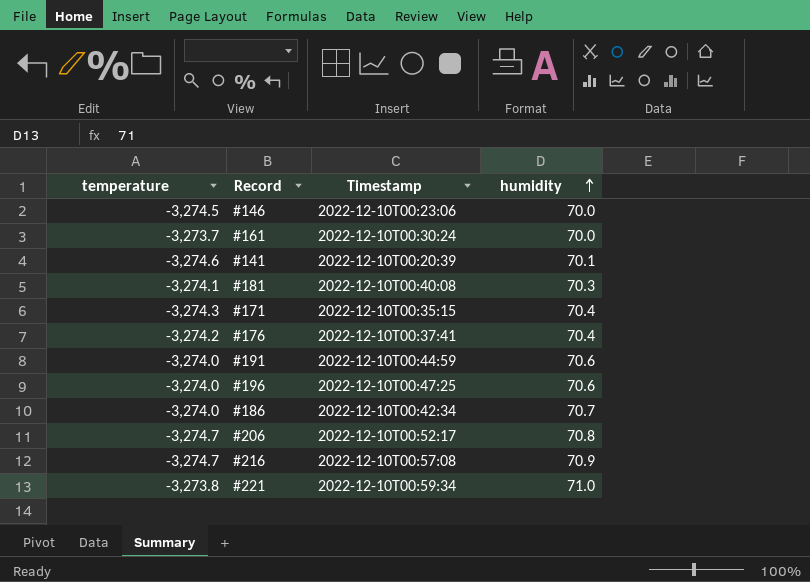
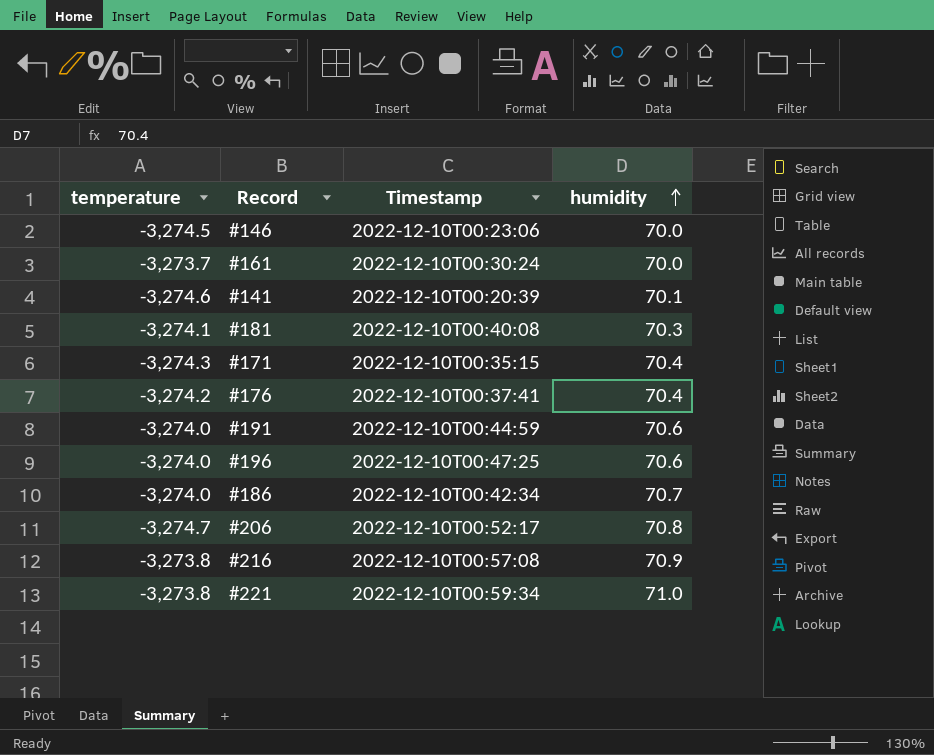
#216 | temperature: -3,274.7 -> -3,273.8

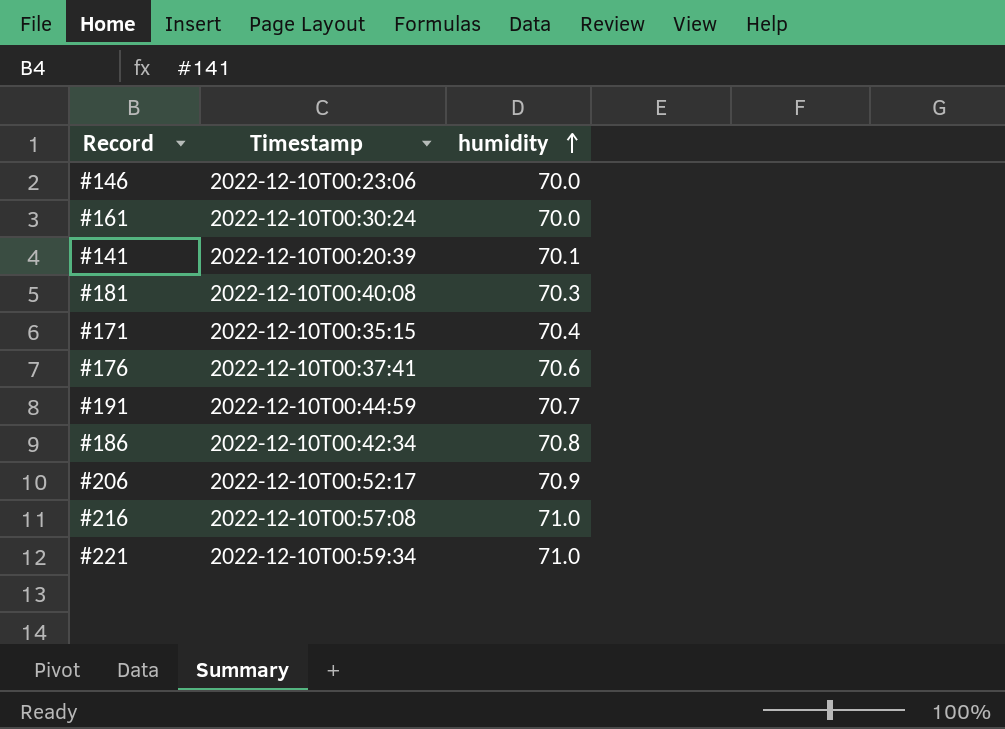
column temperature | position: 1 -> none
row #196: -3,274.0 | 2022-12-10T00:47:25 | 70.6 -> none
#176 | humidity: 70.4 -> 70.6
#191 | humidity: 70.6 -> 70.7
#186 | humidity: 70.7 -> 70.8
#206 | humidity: 70.8 -> 70.9
#216 | humidity: 70.9 -> 71.0

